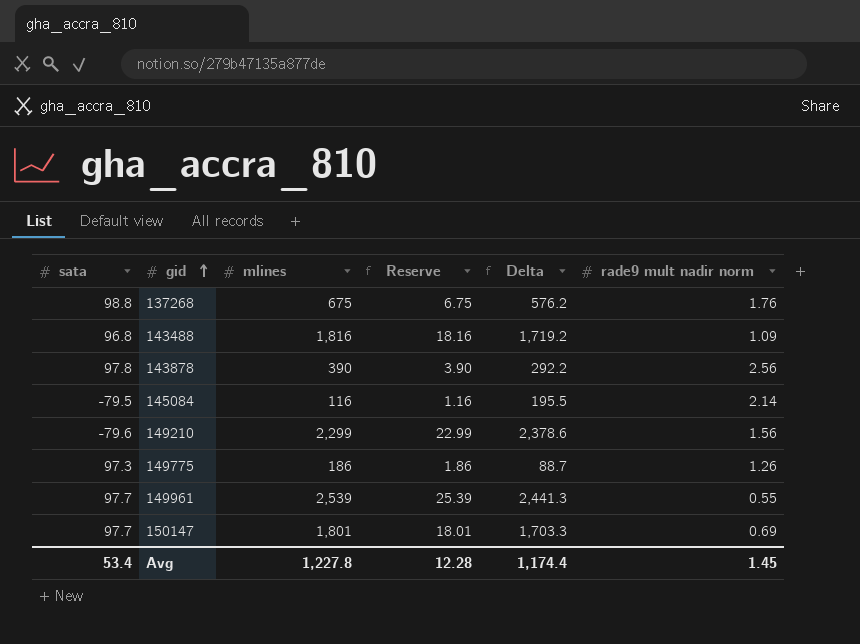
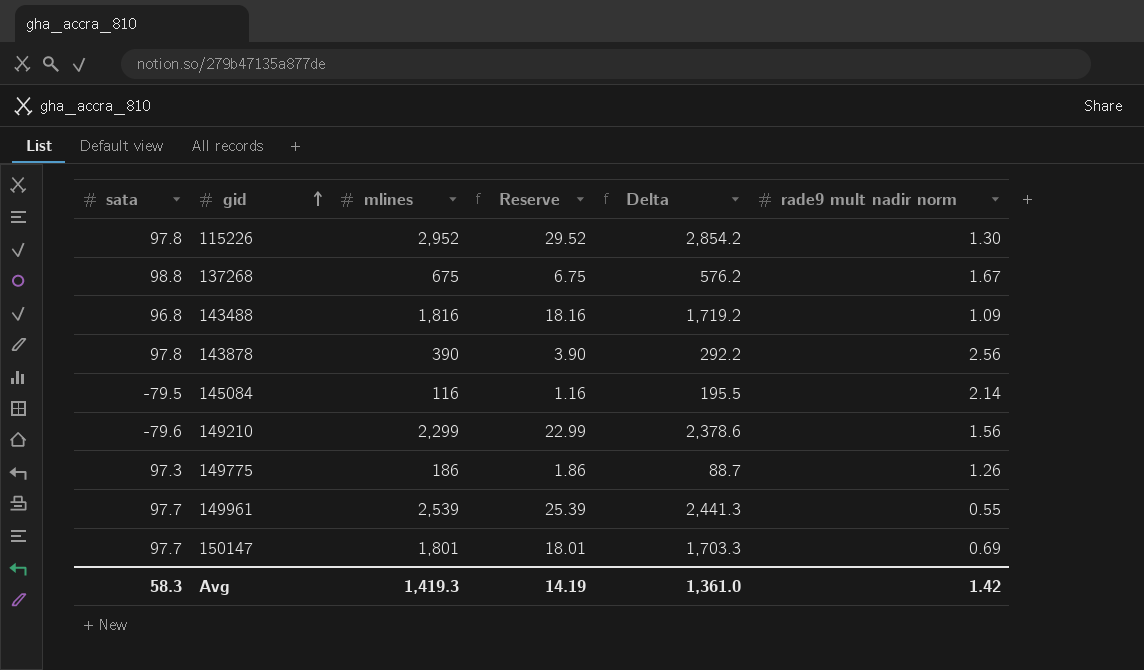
row 115226: none -> 97.8 | 2,952 | 29.52 | 2,854.2 | 1.30
137268 | rade9 mult nadir norm: 1.76 -> 1.67
Avg | sata: 53.4 -> 58.3
Avg | mlines: 1,227.8 -> 1,419.3
Avg | Reserve: 12.28 -> 14.19
Avg | Delta: 1,174.4 -> 1,361.0
Avg | rade9 mult nadir norm: 1.45 -> 1.42

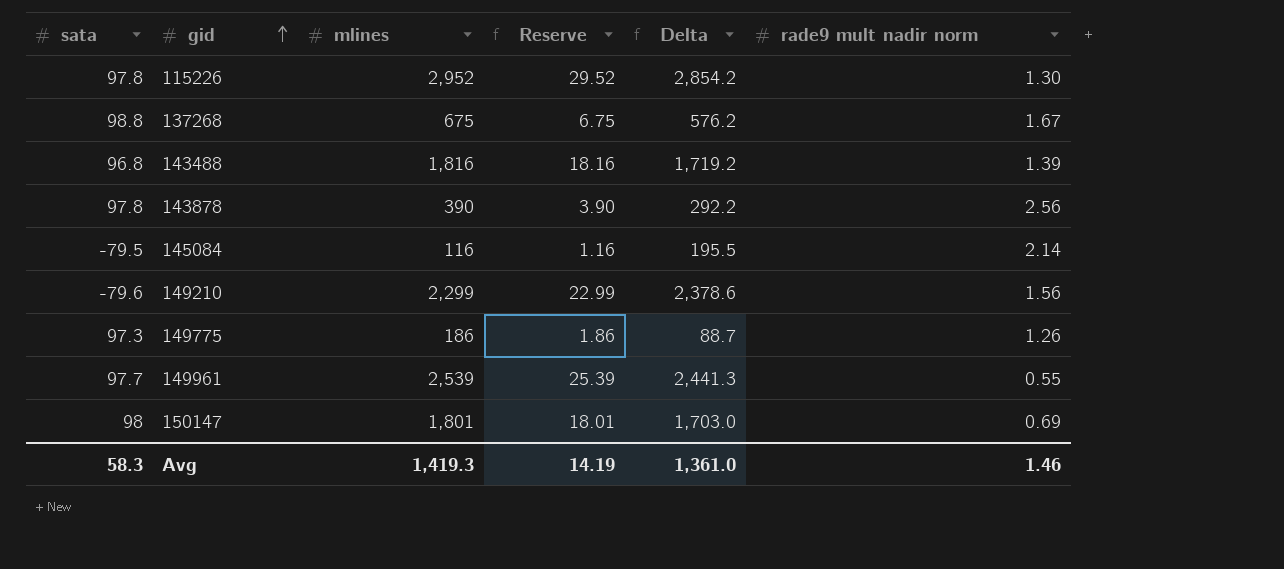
143488 | rade9 mult nadir norm: 1.09 -> 1.39
150147 | sata: 97.7 -> 98
150147 | Delta: 1,703.3 -> 1,703.0
Avg | rade9 mult nadir norm: 1.42 -> 1.46

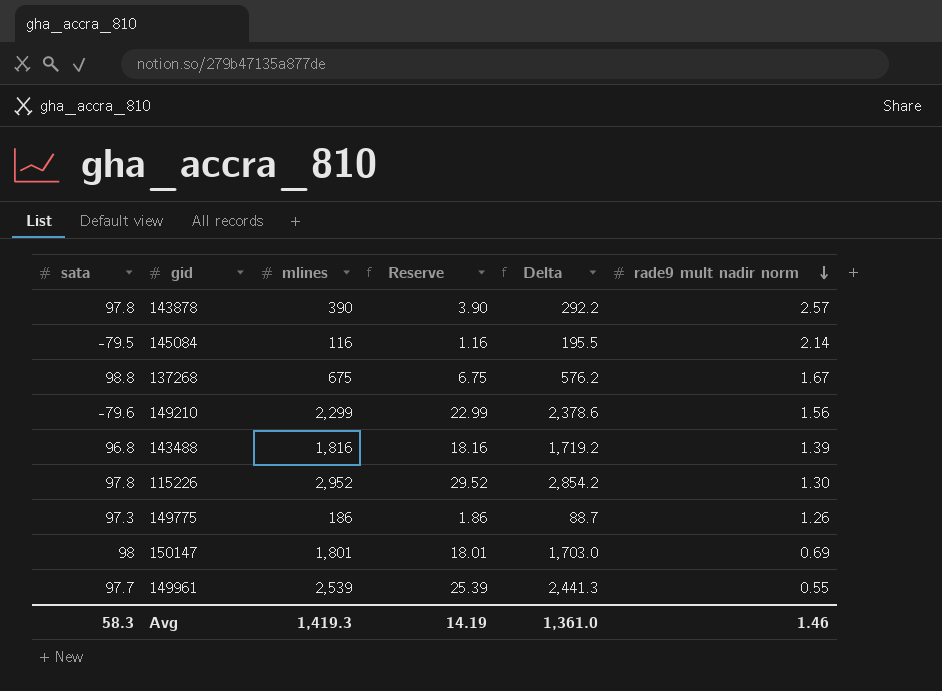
row order: gid ascending -> rade9 mult nadir norm descending
143878 | rade9 mult nadir norm: 2.56 -> 2.57

